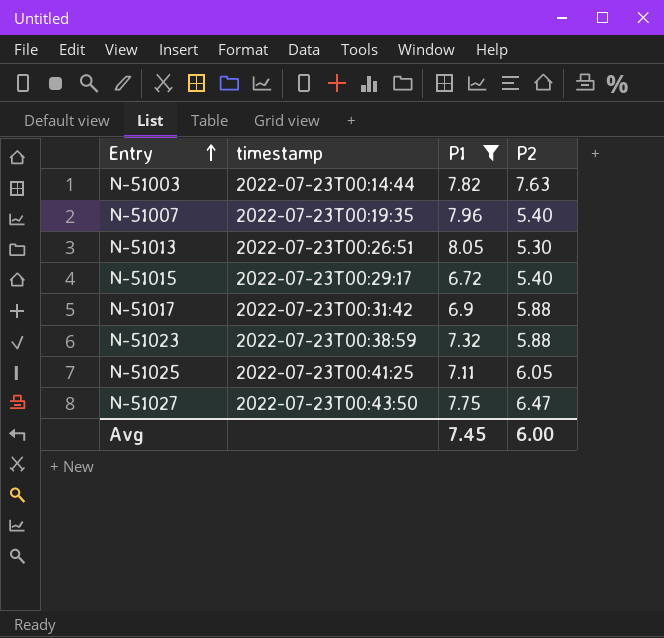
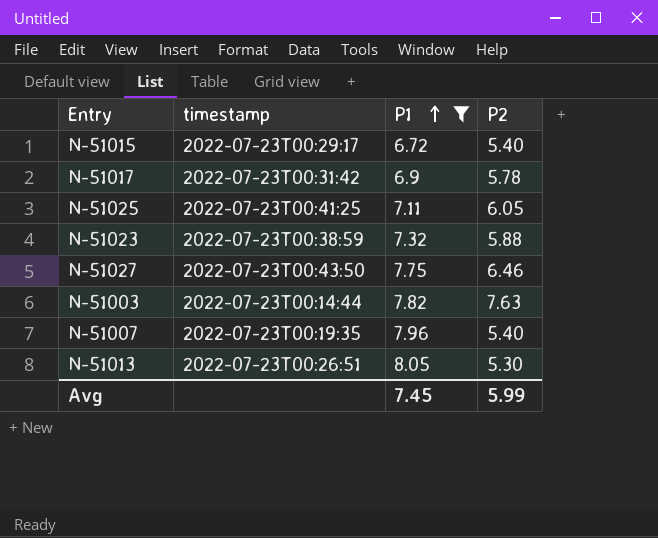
row order: Entry ascending -> P1 ascending
N-51017 | P2: 5.88 -> 5.78
N-51027 | P2: 6.47 -> 6.46
Avg | P2: 6.00 -> 5.99

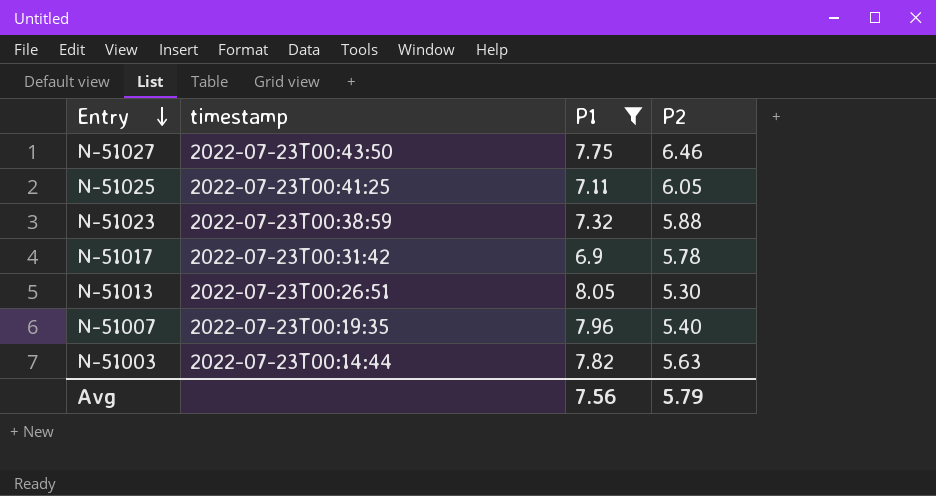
row order: P1 ascending -> Entry descending
row N-51015: 2022-07-23T00:29:17 | 6.72 | 5.40 -> none
N-51003 | P2: 7.63 -> 5.63
Avg | P1: 7.45 -> 7.56
Avg | P2: 5.99 -> 5.79

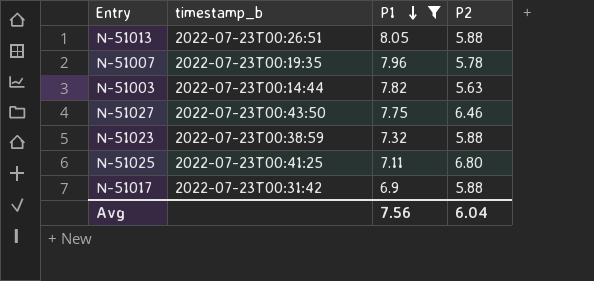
row order: Entry descending -> P1 descending
column name: timestamp -> timestamp_b
N-51013 | P2: 5.30 -> 5.88
N-51007 | P2: 5.40 -> 5.78
N-51025 | P2: 6.05 -> 6.80
N-51017 | P2: 5.78 -> 5.88
Avg | P2: 5.79 -> 6.04

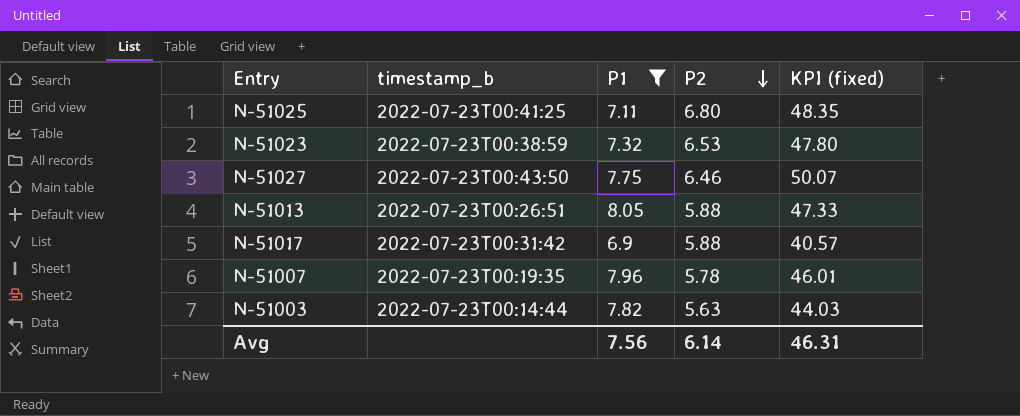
row order: P1 descending -> P2 descending
column KPI (fixed) | formula: none -> [P1] * [P2]
N-51023 | P2: 5.88 -> 6.53
Avg | P2: 6.04 -> 6.14

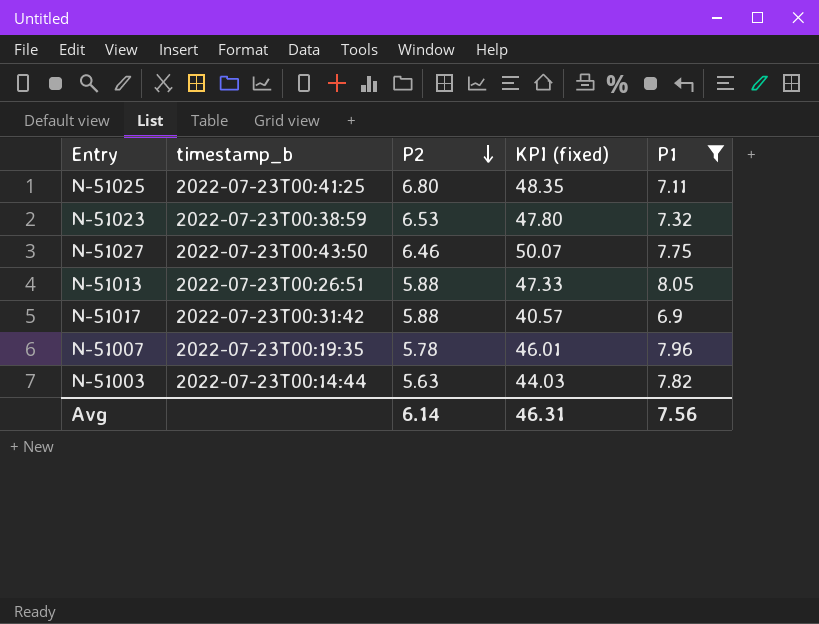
column P1 | position: 3 -> 5

